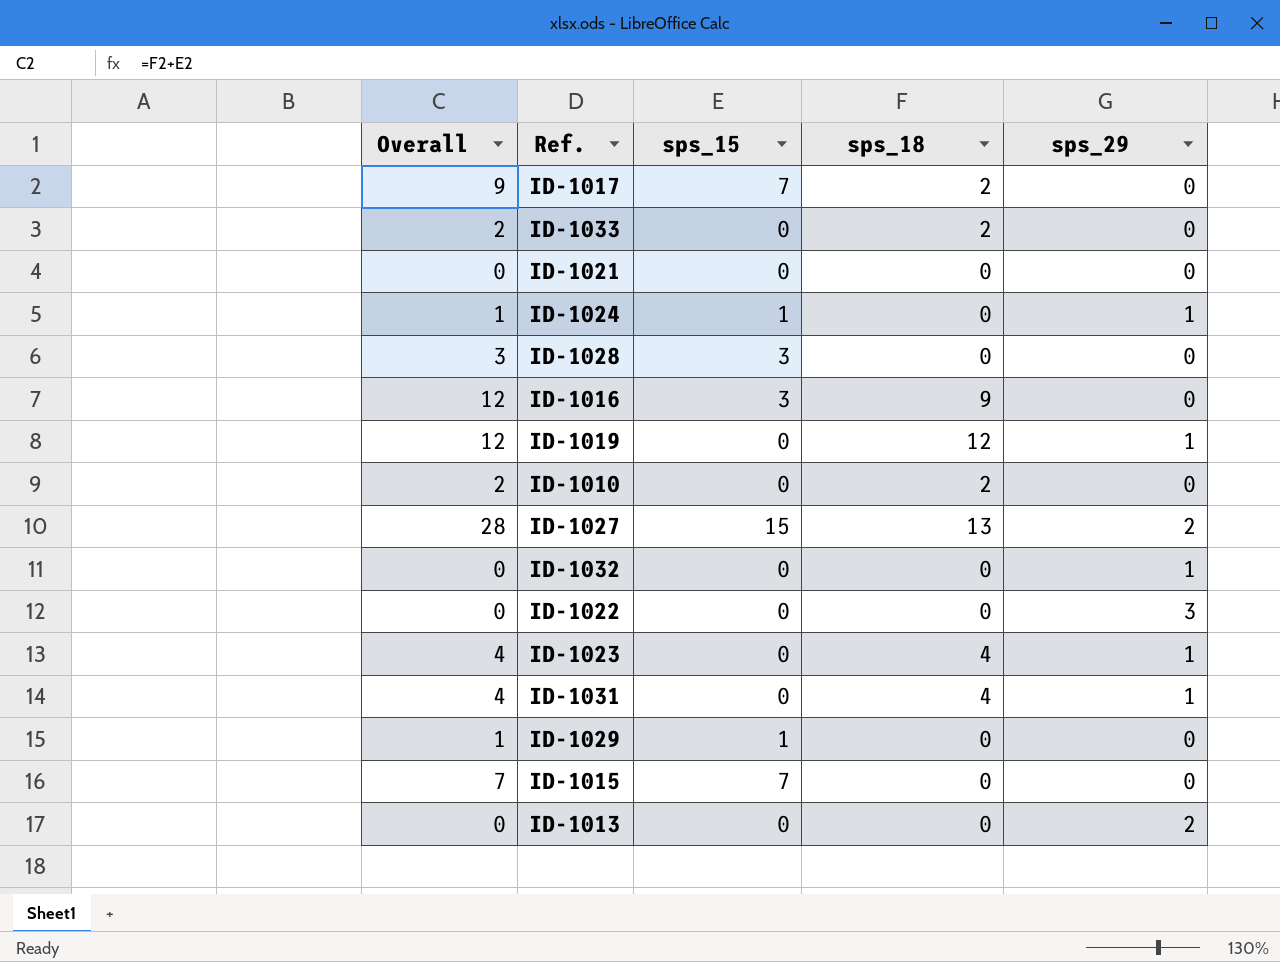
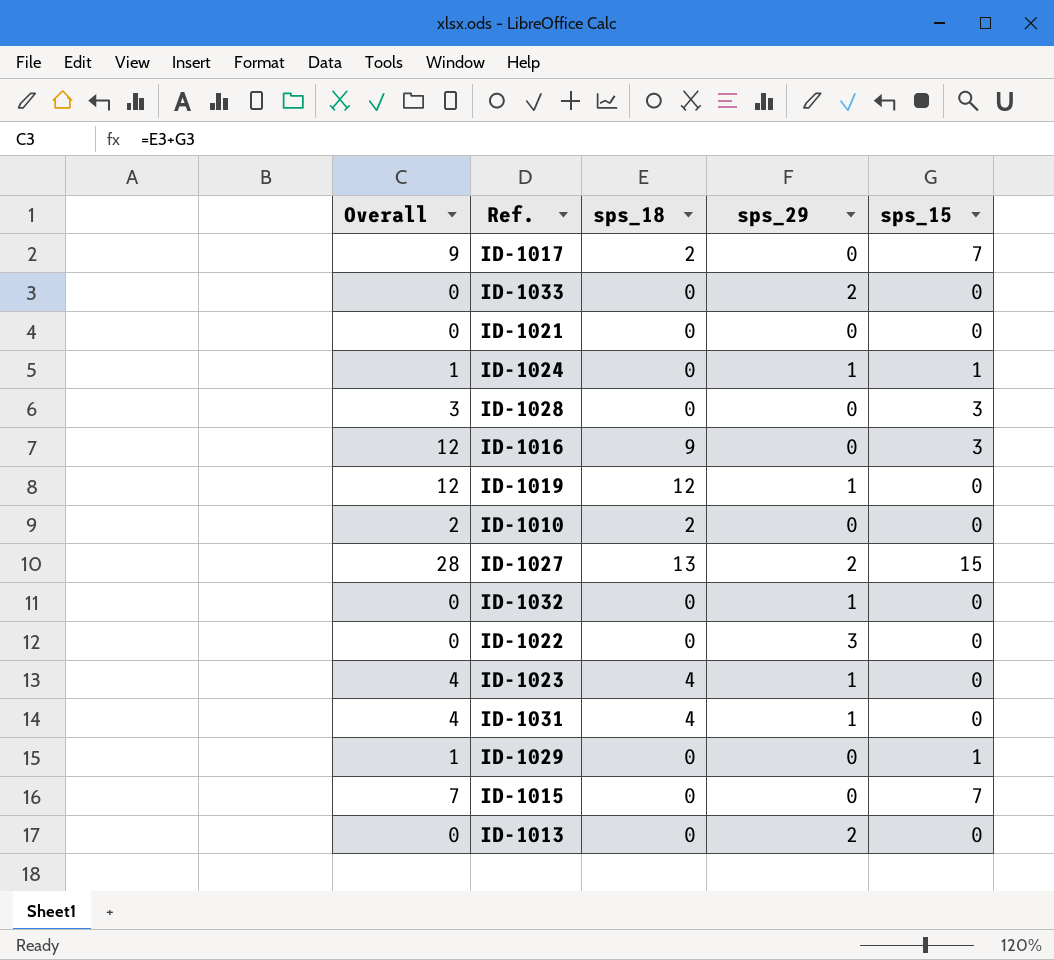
column sps_15 | position: 3 -> 5
ID-1033 | Overall: 2 -> 0
ID-1033 | sps_18: 2 -> 0
ID-1033 | sps_29: 0 -> 2

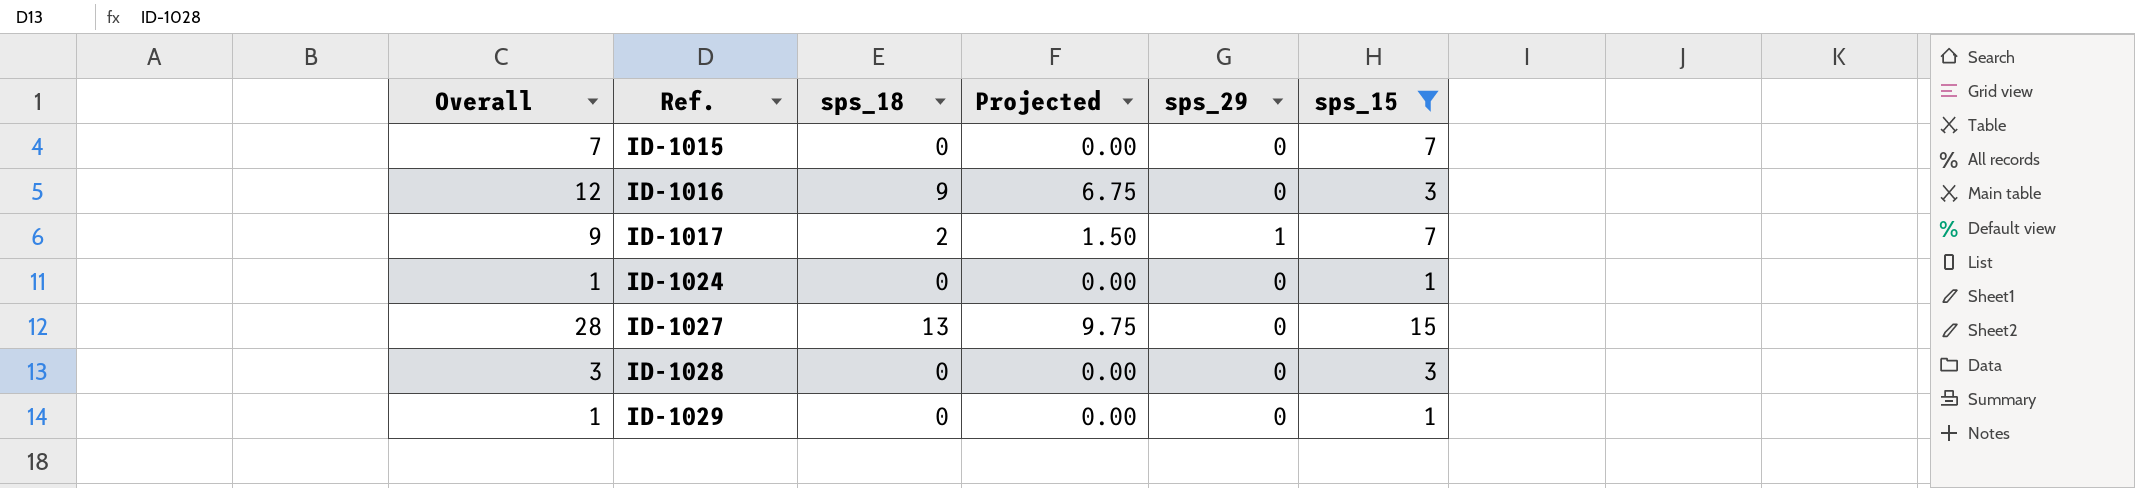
filter: none -> sps_15 != 0
row order: none -> Ref. ascending
column Projected | formula: none -> [sps_18] * 0.75
ID-1017 | sps_29: 0 -> 1
ID-1024 | sps_29: 1 -> 0
ID-1027 | sps_29: 2 -> 0

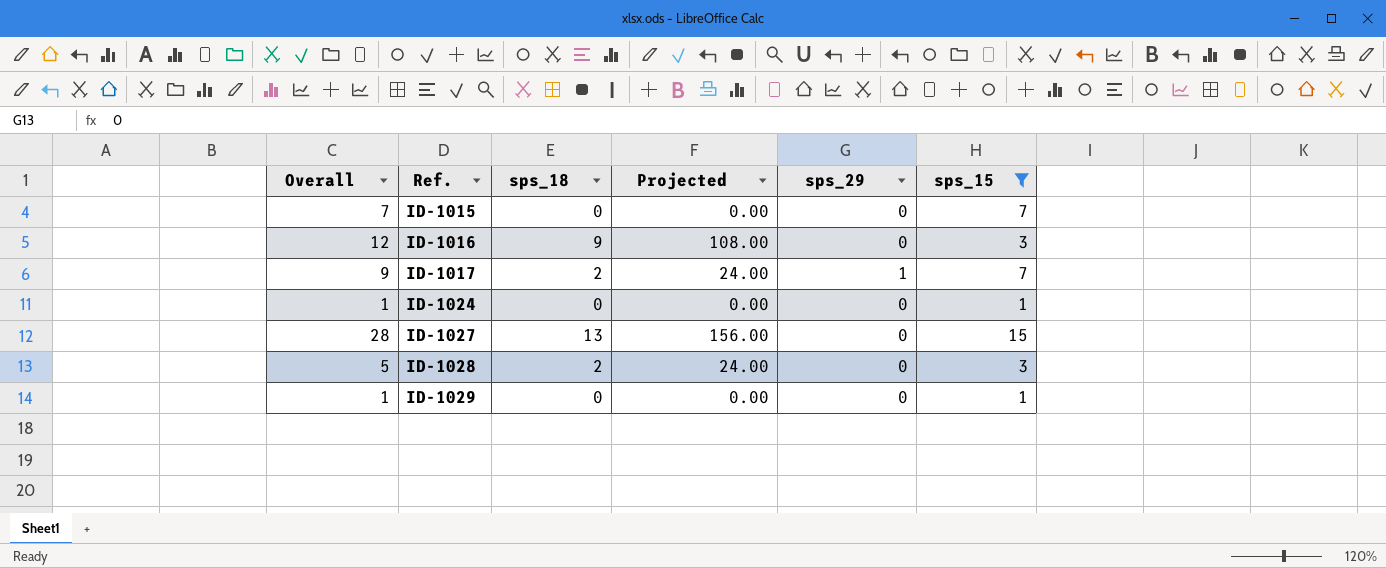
column Projected | formula: [sps_18] * 0.75 -> [sps_18] * 12
ID-1028 | Overall: 3 -> 5
ID-1028 | sps_18: 0 -> 2

